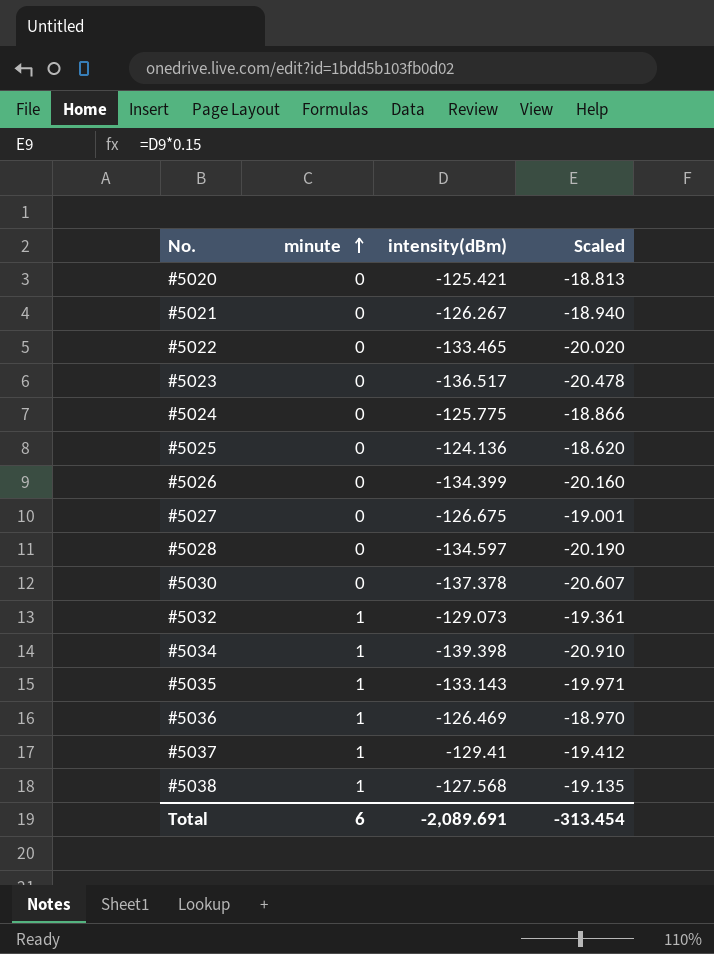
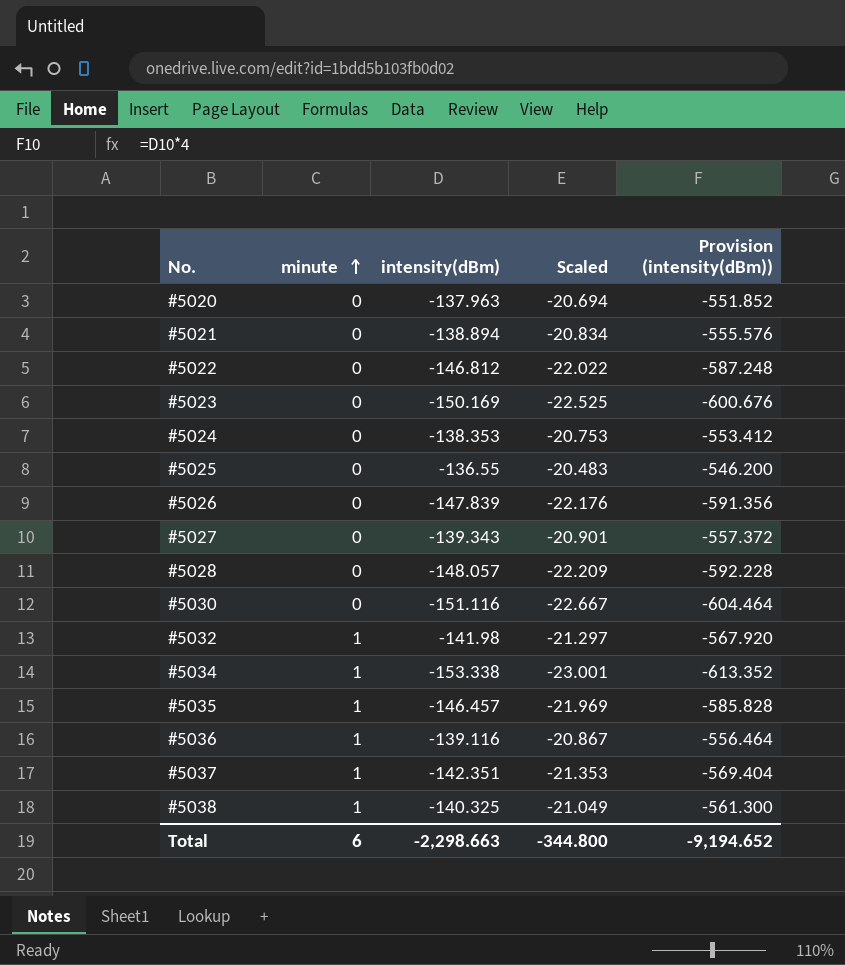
column Provision (intensity(dBm)) | formula: none -> [intensity(dBm)] * 4
#5020 | intensity(dBm): -125.421 -> -137.963
#5020 | Scaled: -18.813 -> -20.694
#5021 | intensity(dBm): -126.267 -> -138.894
#5021 | Scaled: -18.940 -> -20.834
#5022 | intensity(dBm): -133.465 -> -146.812
#5022 | Scaled: -20.020 -> -22.022
#5023 | intensity(dBm): -136.517 -> -150.169
#5023 | Scaled: -20.478 -> -22.525
#5024 | intensity(dBm): -125.775 -> -138.353
#5024 | Scaled: -18.866 -> -20.753
#5025 | intensity(dBm): -124.136 -> -136.55
#5025 | Scaled: -18.620 -> -20.483
#5026 | intensity(dBm): -134.399 -> -147.839
#5026 | Scaled: -20.160 -> -22.176
#5027 | intensity(dBm): -126.675 -> -139.343
#5027 | Scaled: -19.001 -> -20.901
#5028 | intensity(dBm): -134.597 -> -148.057
#5028 | Scaled: -20.190 -> -22.209
#5030 | intensity(dBm): -137.378 -> -151.116
#5030 | Scaled: -20.607 -> -22.667
#5032 | intensity(dBm): -129.073 -> -141.98
#5032 | Scaled: -19.361 -> -21.297
#5034 | intensity(dBm): -139.398 -> -153.338
#5034 | Scaled: -20.910 -> -23.001
#5035 | intensity(dBm): -133.143 -> -146.457
#5035 | Scaled: -19.971 -> -21.969
#5036 | intensity(dBm): -126.469 -> -139.116
#5036 | Scaled: -18.970 -> -20.867
#5037 | intensity(dBm): -129.41 -> -142.351
#5037 | Scaled: -19.412 -> -21.353
#5038 | intensity(dBm): -127.568 -> -140.325
#5038 | Scaled: -19.135 -> -21.049
Total | intensity(dBm): -2,089.691 -> -2,298.663
Total | Scaled: -313.454 -> -344.800

